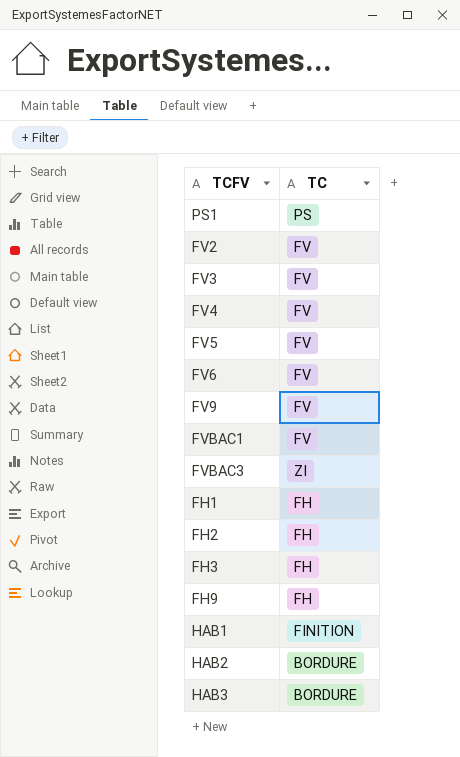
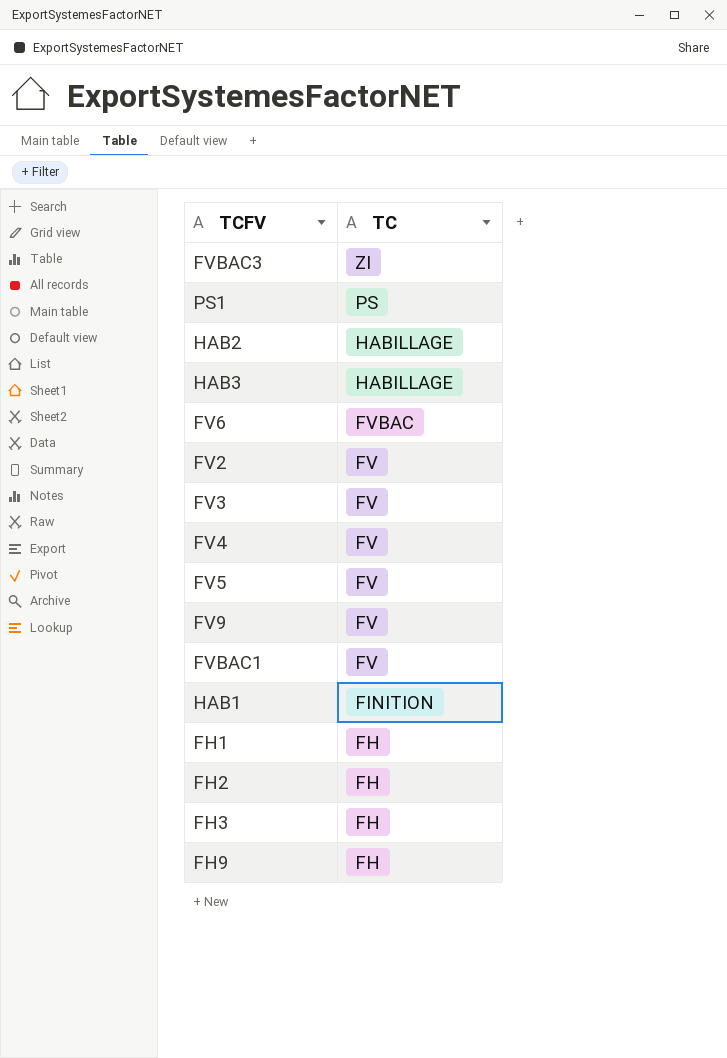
row order: none -> TC descending
HAB2 | TC: BORDURE -> HABILLAGE
HAB3 | TC: BORDURE -> HABILLAGE
FV6 | TC: FV -> FVBAC

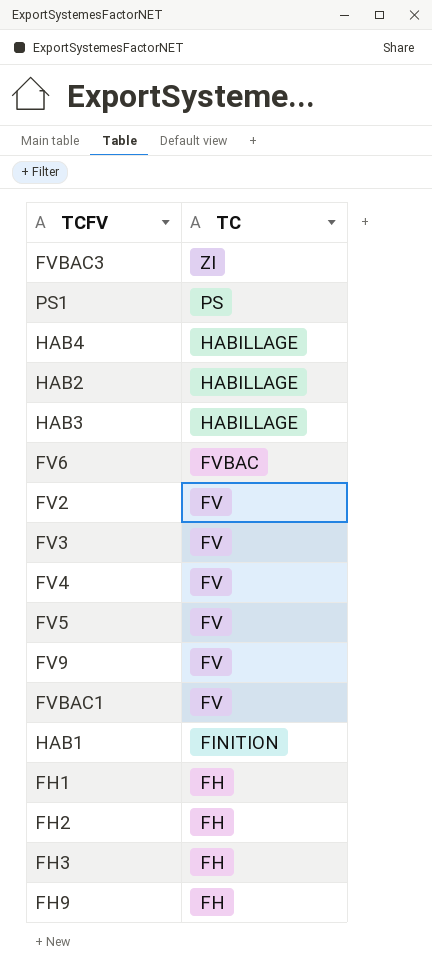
row HAB4: none -> HABILLAGE

